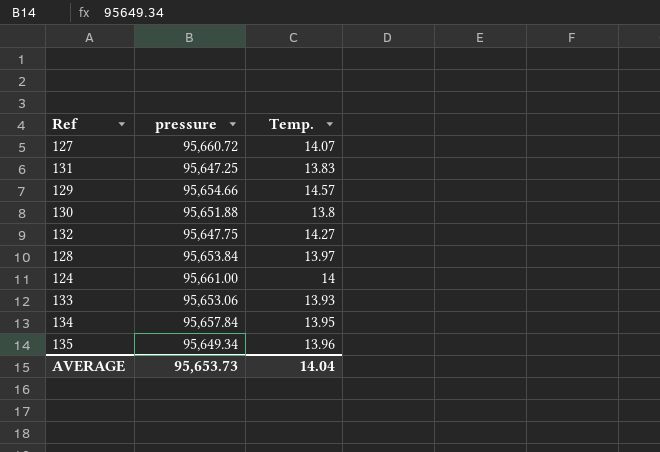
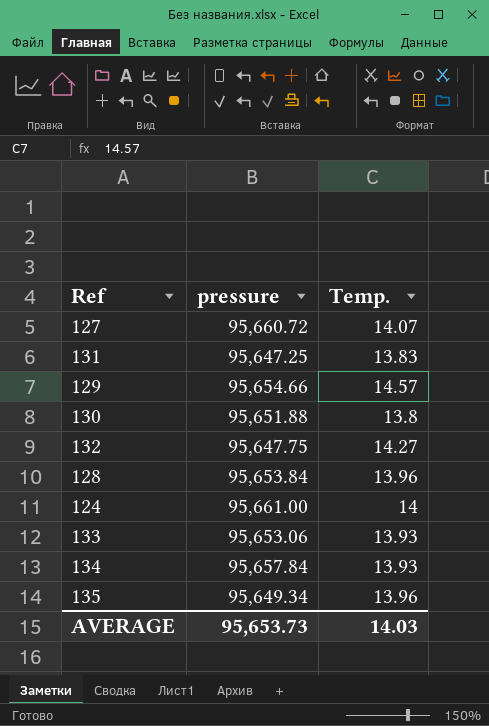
128 | Temp.: 13.97 -> 13.96
134 | Temp.: 13.95 -> 13.93
AVERAGE | Temp.: 14.04 -> 14.03

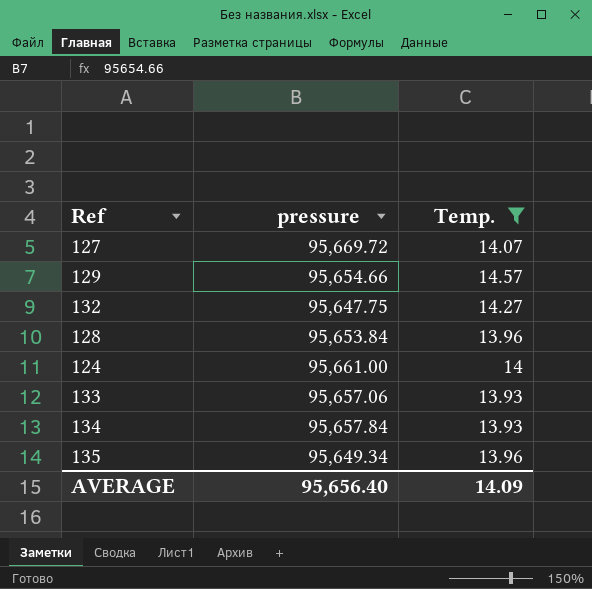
filter: none -> Temp. >= 13.93
127 | pressure: 95,660.72 -> 95,669.72
133 | pressure: 95,653.06 -> 95,657.06
AVERAGE | pressure: 95,653.73 -> 95,656.40
AVERAGE | Temp.: 14.03 -> 14.09

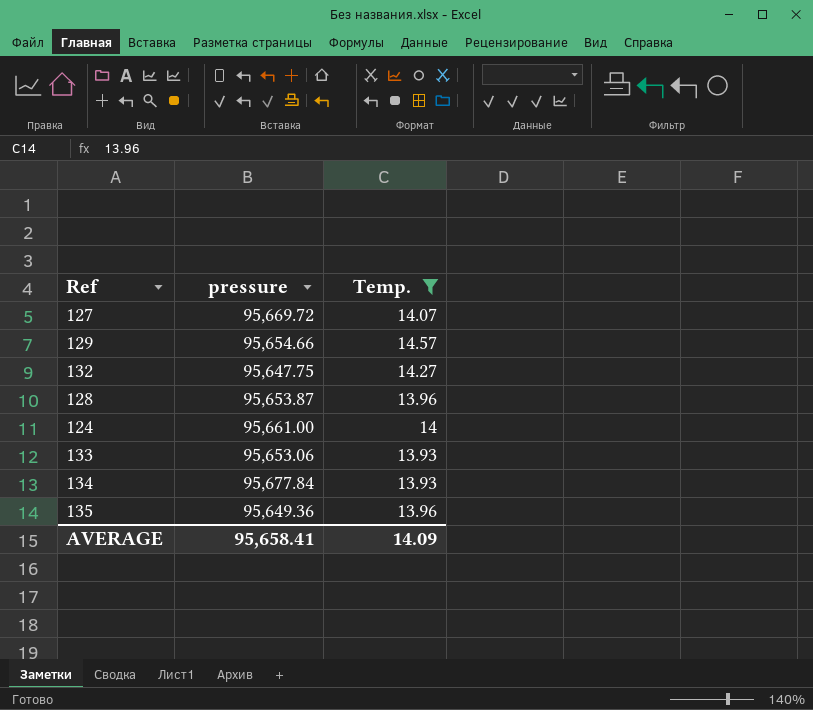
128 | pressure: 95,653.84 -> 95,653.87
133 | pressure: 95,657.06 -> 95,653.06
134 | pressure: 95,657.84 -> 95,677.84
135 | pressure: 95,649.34 -> 95,649.36
AVERAGE | pressure: 95,656.40 -> 95,658.41

